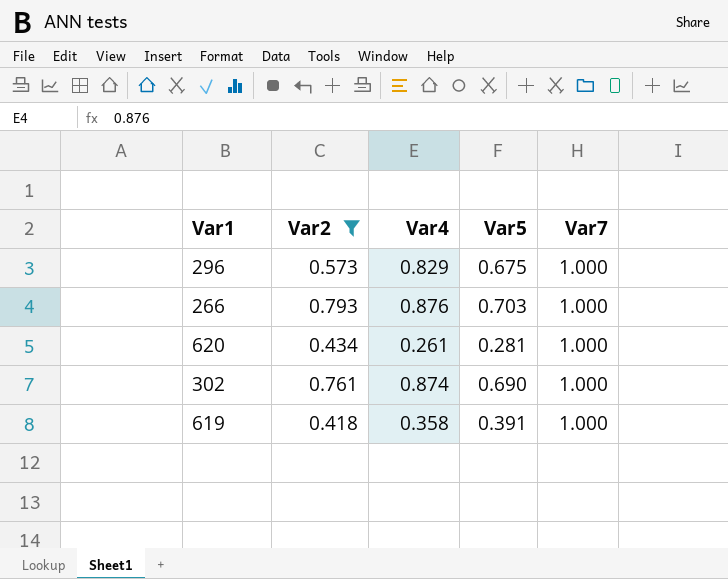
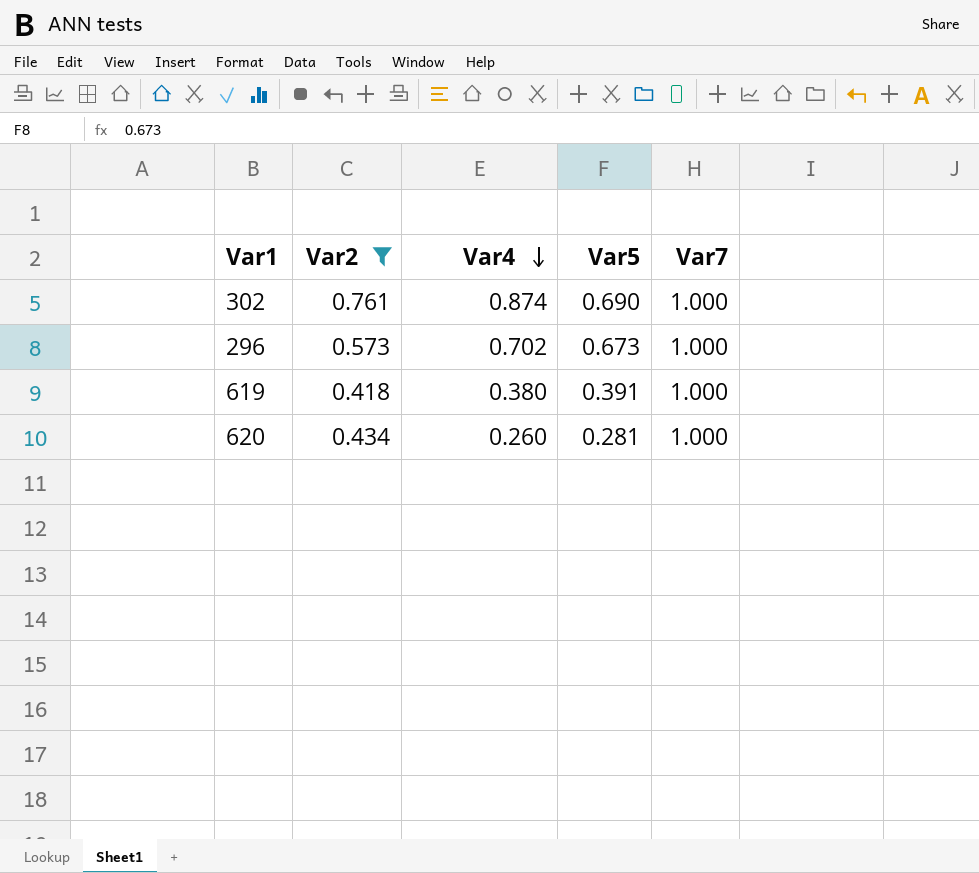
row order: none -> Var4 descending
row 266: 0.793 | 0.876 | 0.703 | 1.000 -> none
296 | Var4: 0.829 -> 0.702
296 | Var5: 0.675 -> 0.673
619 | Var4: 0.358 -> 0.380
620 | Var4: 0.261 -> 0.260

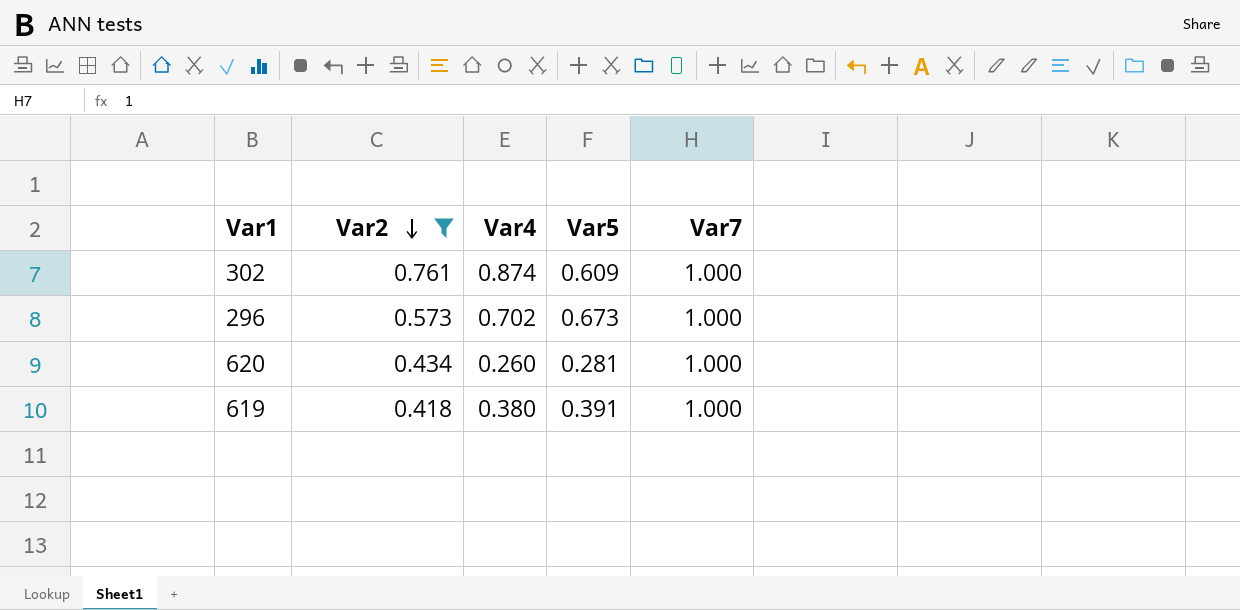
row order: Var4 descending -> Var2 descending
302 | Var5: 0.690 -> 0.609

